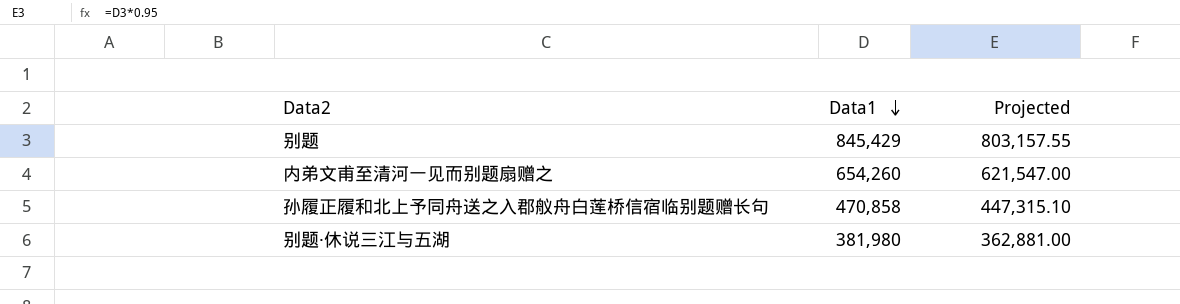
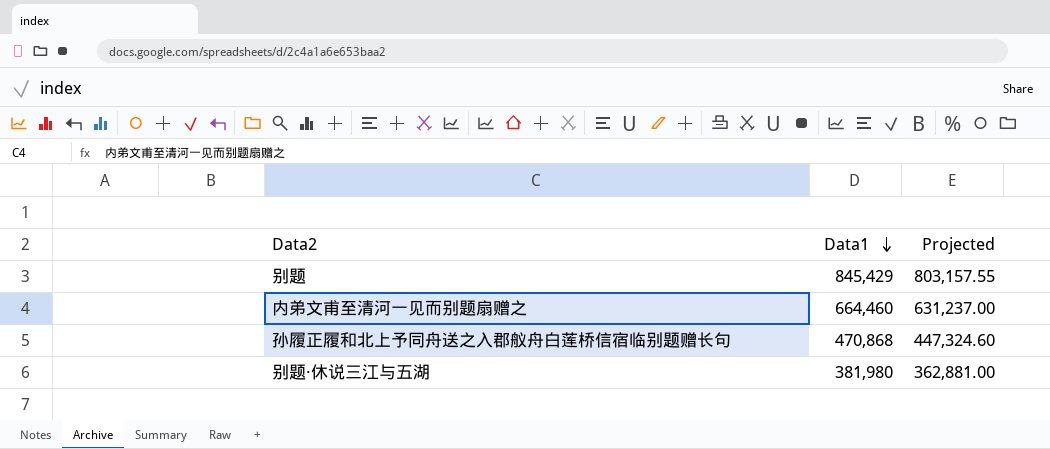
内弟文甫至清河一见而别题扇赠之 | Data1: 654,260 -> 664,460
内弟文甫至清河一见而别题扇赠之 | Projected: 621,547.00 -> 631,237.00
孙履正履和北上予同舟送之入郡舣舟白莲桥信宿临别题赠长句 | Data1: 470,858 -> 470,868
孙履正履和北上予同舟送之入郡舣舟白莲桥信宿临别题赠长句 | Projected: 447,315.10 -> 447,324.60

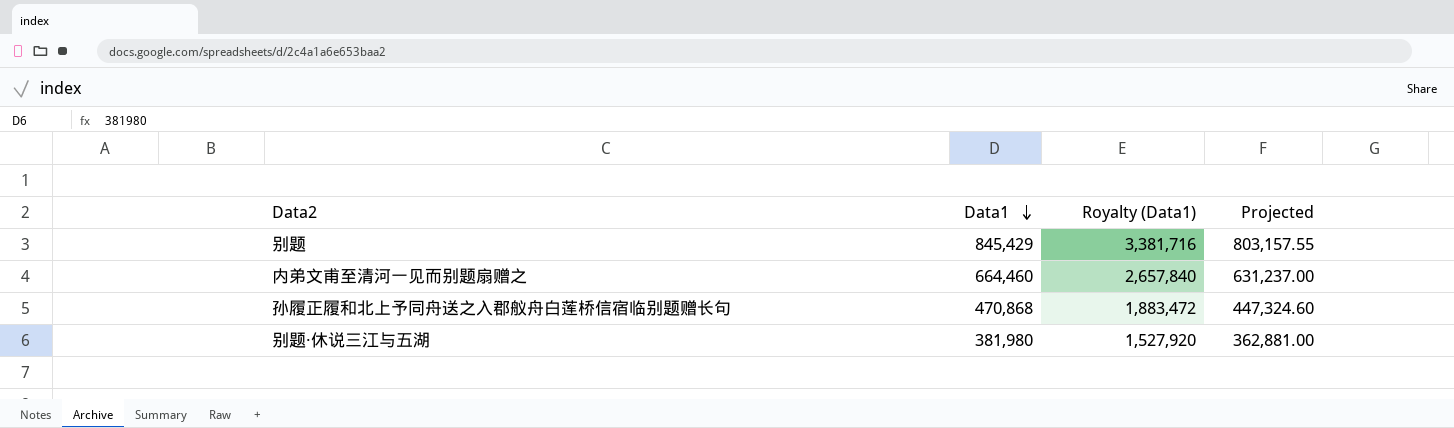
column Royalty (Data1) | formula: none -> [Data1] * 4

